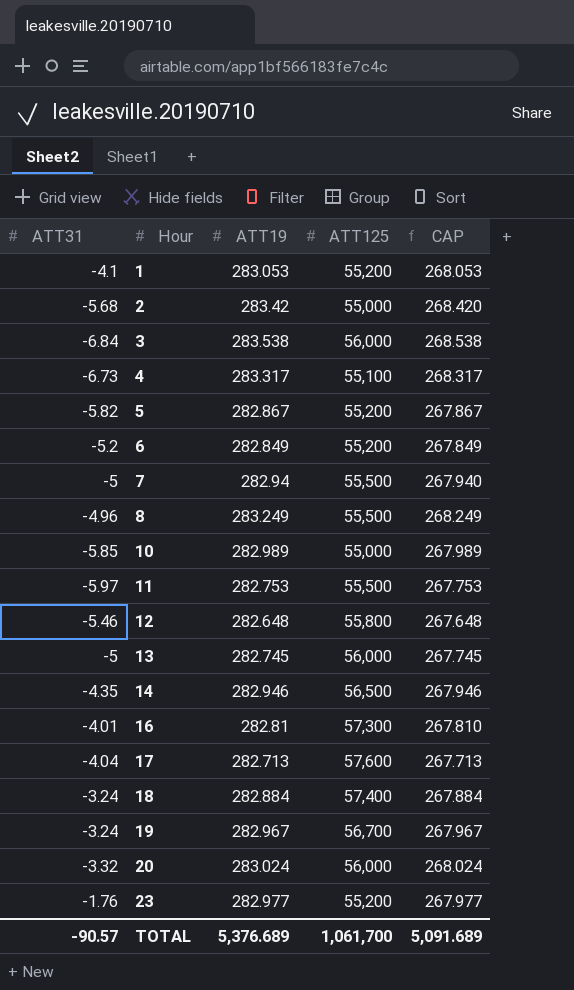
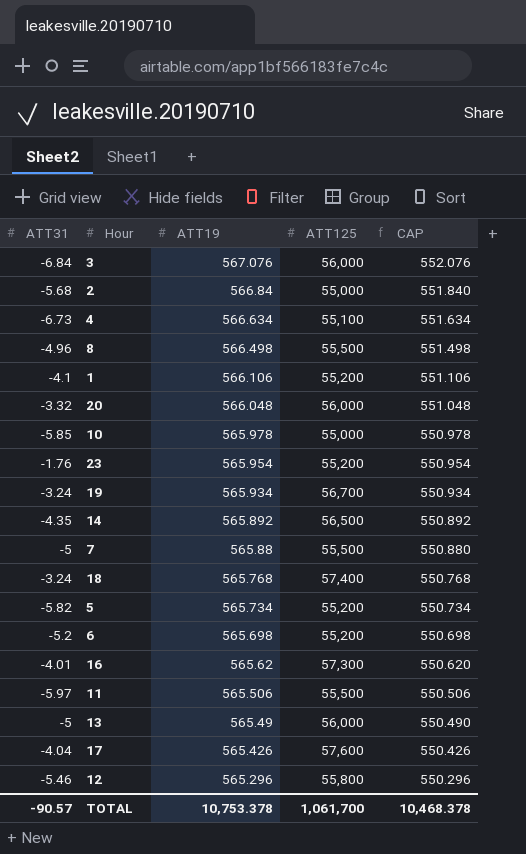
row order: Hour ascending -> ATT19 descending
3 | ATT19: 283.538 -> 567.076
3 | CAP: 268.538 -> 552.076
2 | ATT19: 283.42 -> 566.84
2 | CAP: 268.420 -> 551.840
4 | ATT19: 283.317 -> 566.634
4 | CAP: 268.317 -> 551.634
8 | ATT19: 283.249 -> 566.498
8 | CAP: 268.249 -> 551.498
1 | ATT19: 283.053 -> 566.106
1 | CAP: 268.053 -> 551.106
20 | ATT19: 283.024 -> 566.048
20 | CAP: 268.024 -> 551.048
10 | ATT19: 282.989 -> 565.978
10 | CAP: 267.989 -> 550.978
23 | ATT19: 282.977 -> 565.954
23 | CAP: 267.977 -> 550.954
19 | ATT19: 282.967 -> 565.934
19 | CAP: 267.967 -> 550.934
14 | ATT19: 282.946 -> 565.892
14 | CAP: 267.946 -> 550.892
7 | ATT19: 282.94 -> 565.88
7 | CAP: 267.940 -> 550.880
18 | ATT19: 282.884 -> 565.768
18 | CAP: 267.884 -> 550.768
5 | ATT19: 282.867 -> 565.734
5 | CAP: 267.867 -> 550.734
6 | ATT19: 282.849 -> 565.698
6 | CAP: 267.849 -> 550.698
16 | ATT19: 282.81 -> 565.62
16 | CAP: 267.810 -> 550.620
11 | ATT19: 282.753 -> 565.506
11 | CAP: 267.753 -> 550.506
13 | ATT19: 282.745 -> 565.49
13 | CAP: 267.745 -> 550.490
17 | ATT19: 282.713 -> 565.426
17 | CAP: 267.713 -> 550.426
12 | ATT19: 282.648 -> 565.296
12 | CAP: 267.648 -> 550.296
TOTAL | ATT19: 5,376.689 -> 10,753.378
TOTAL | CAP: 5,091.689 -> 10,468.378

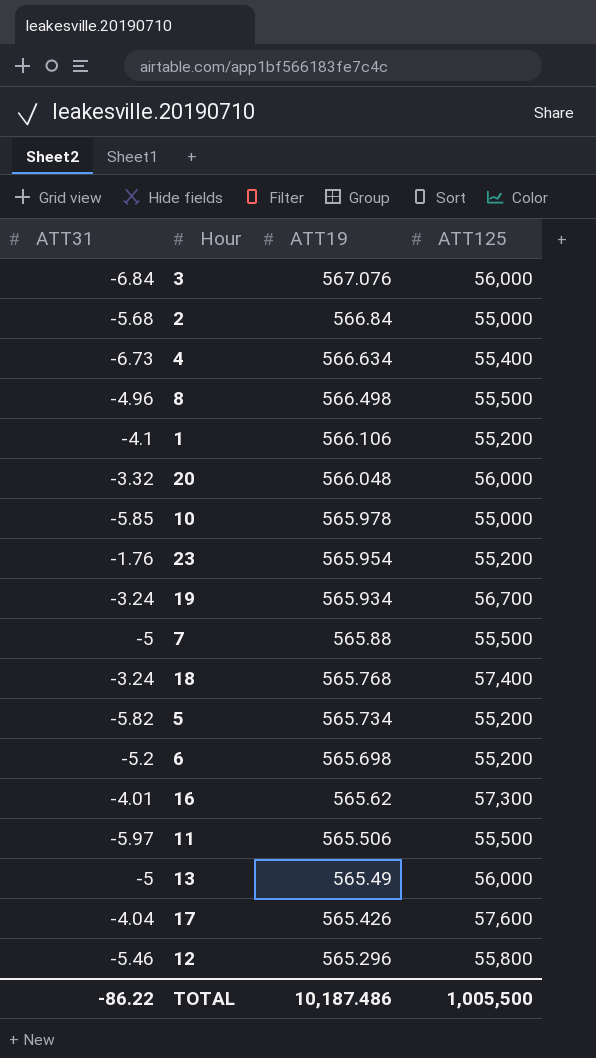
column CAP | formula: [ATT19] - 15 -> none
row 14: -4.35 | 565.892 | 56,500 | 550.892 -> none
4 | ATT125: 55,100 -> 55,400
TOTAL | ATT31: -90.57 -> -86.22
TOTAL | ATT19: 10,753.378 -> 10,187.486
TOTAL | ATT125: 1,061,700 -> 1,005,500

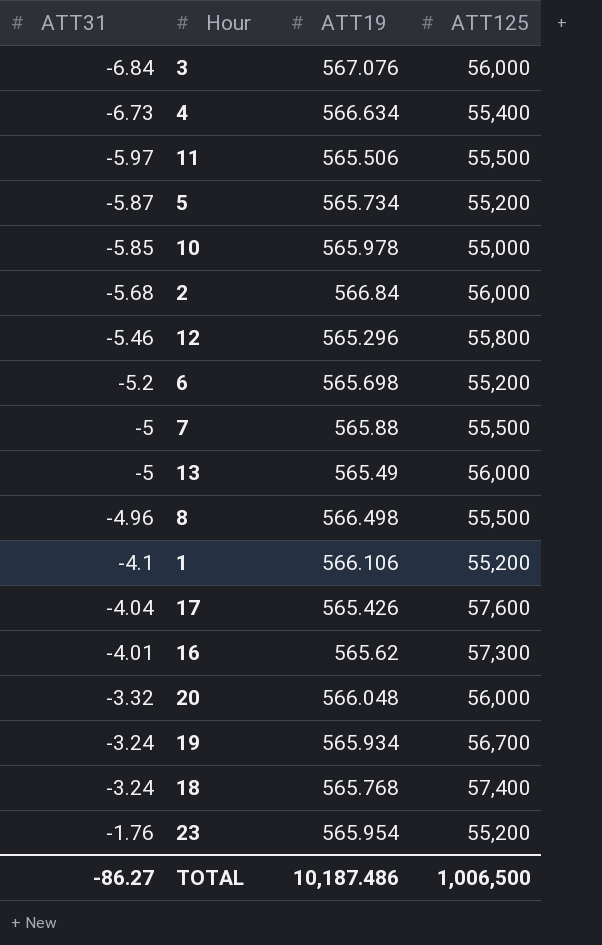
row order: ATT19 descending -> ATT31 ascending
5 | ATT31: -5.82 -> -5.87
2 | ATT125: 55,000 -> 56,000
TOTAL | ATT31: -86.22 -> -86.27
TOTAL | ATT125: 1,005,500 -> 1,006,500

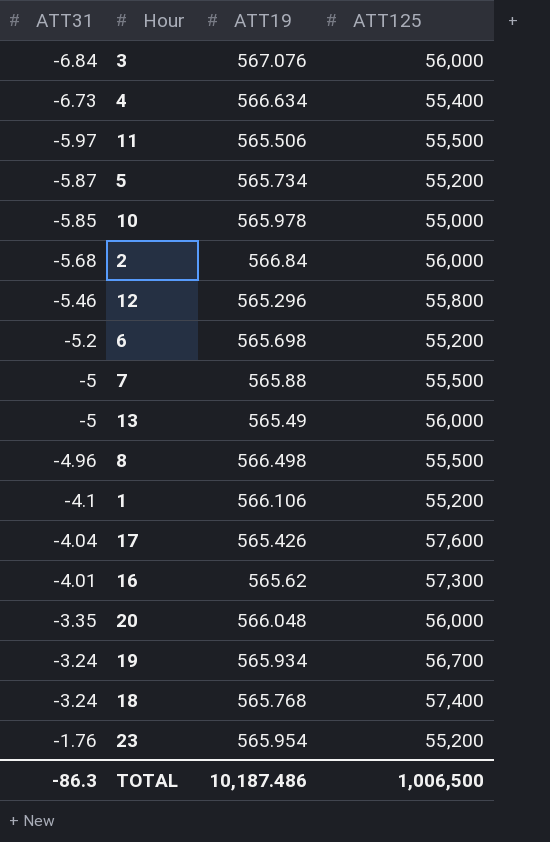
20 | ATT31: -3.32 -> -3.35
TOTAL | ATT31: -86.27 -> -86.3

